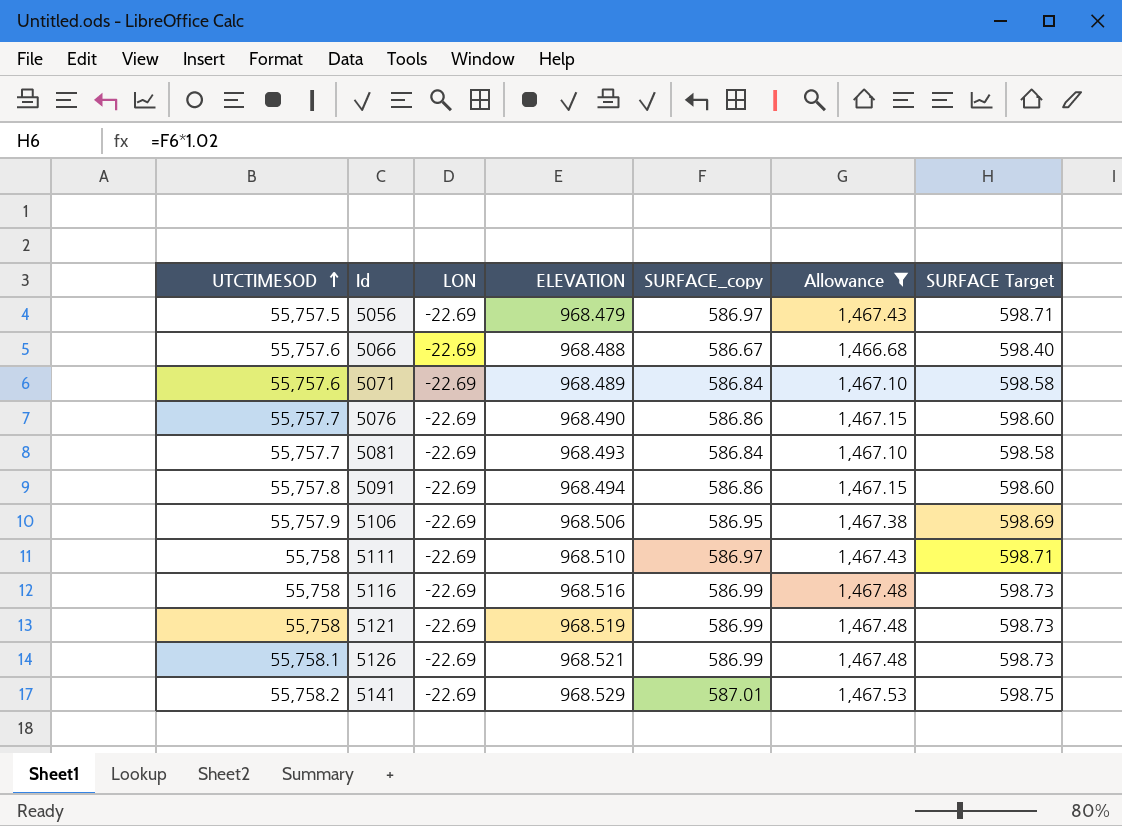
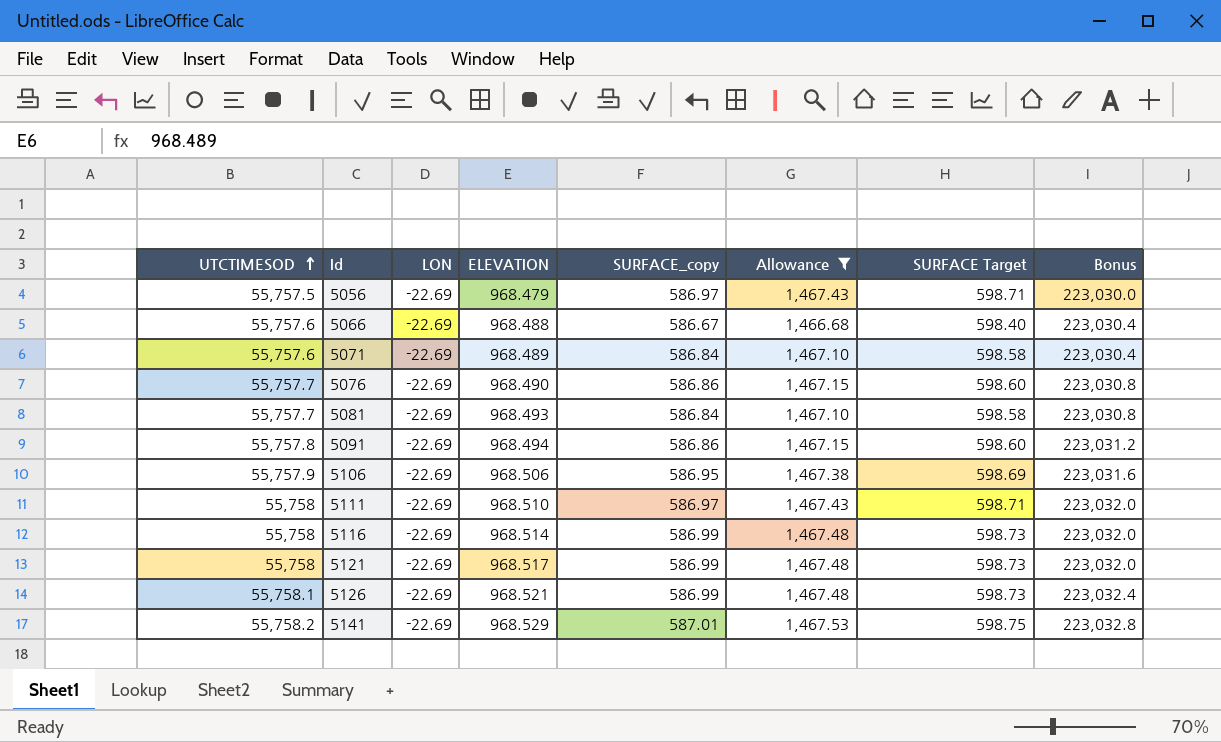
column Bonus | formula: none -> [UTCTIMESOD] * 4
5116 | ELEVATION: 968.516 -> 968.514
5121 | ELEVATION: 968.519 -> 968.517

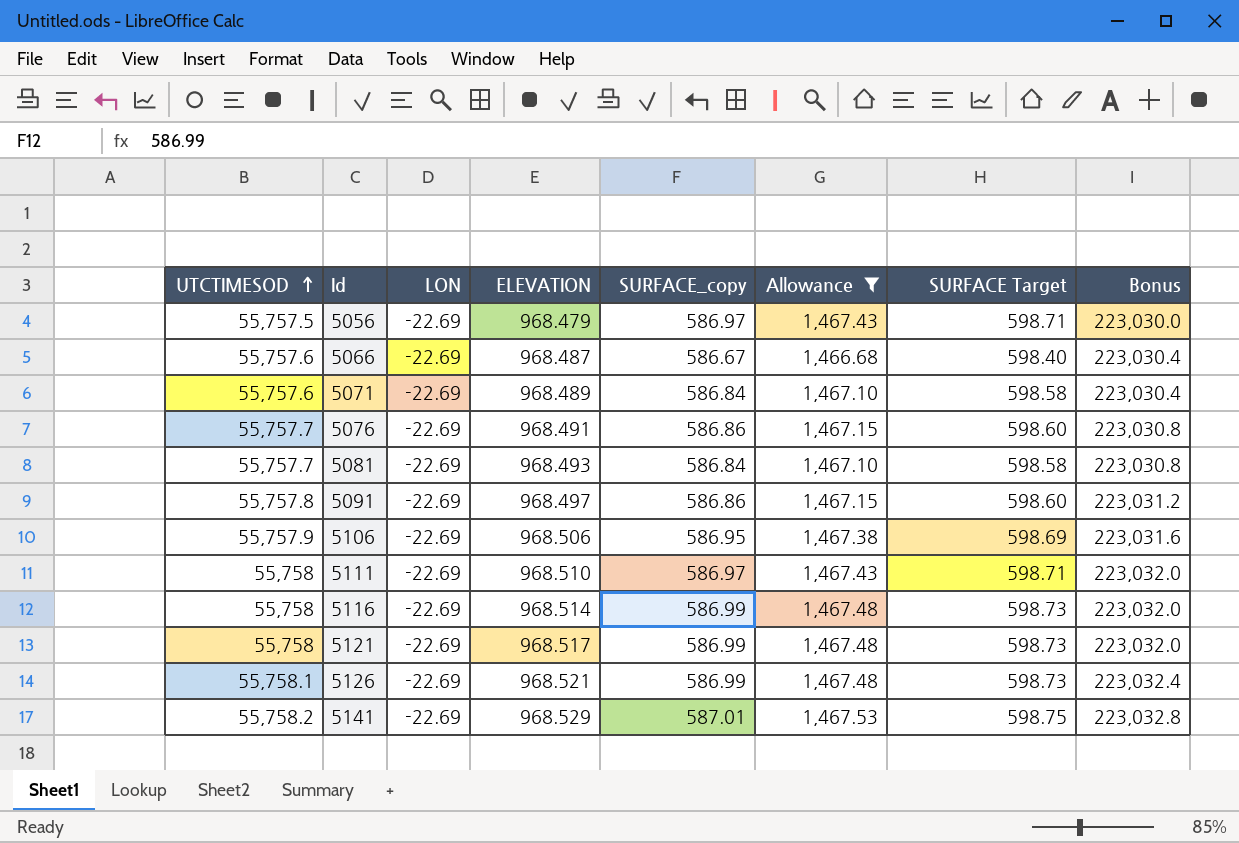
5066 | ELEVATION: 968.488 -> 968.487
5076 | ELEVATION: 968.490 -> 968.491
5091 | ELEVATION: 968.494 -> 968.497

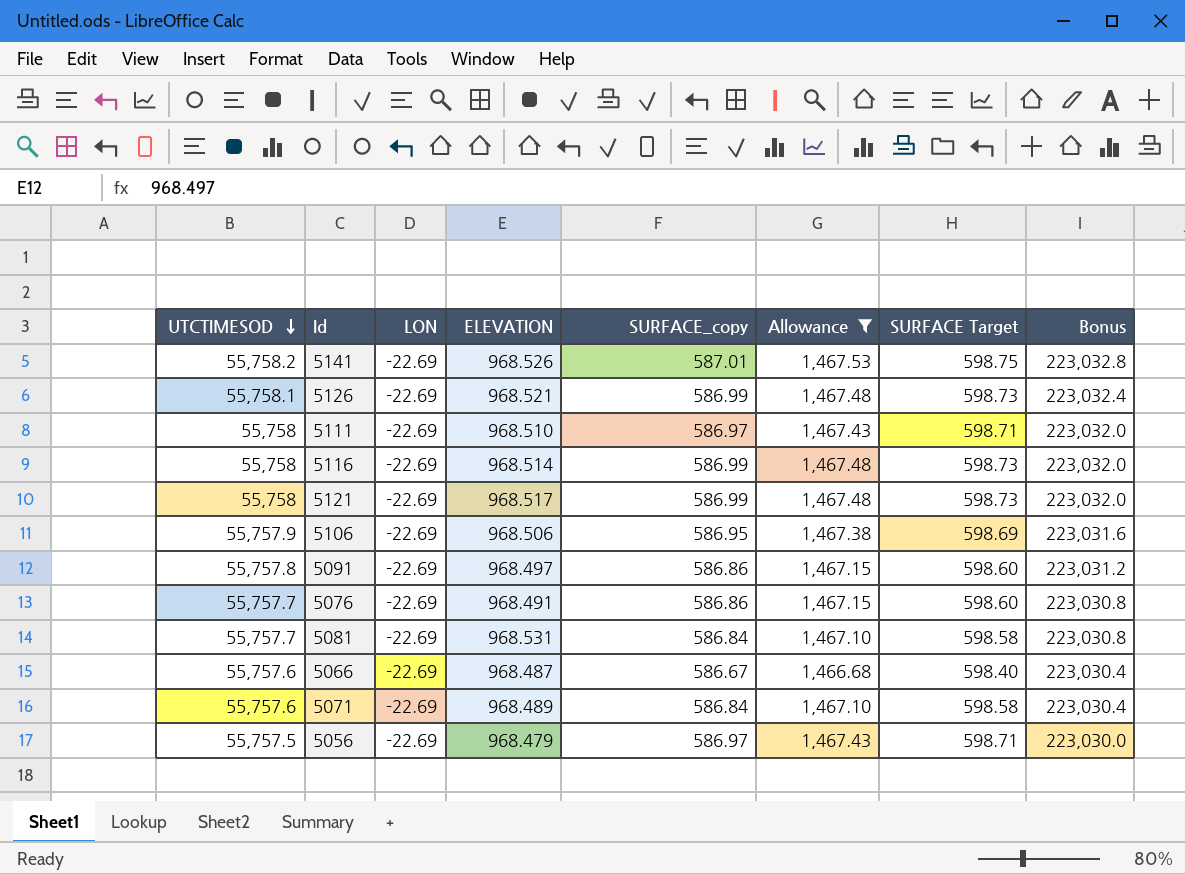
row order: UTCTIMESOD ascending -> UTCTIMESOD descending
5141 | ELEVATION: 968.529 -> 968.526
5081 | ELEVATION: 968.493 -> 968.531

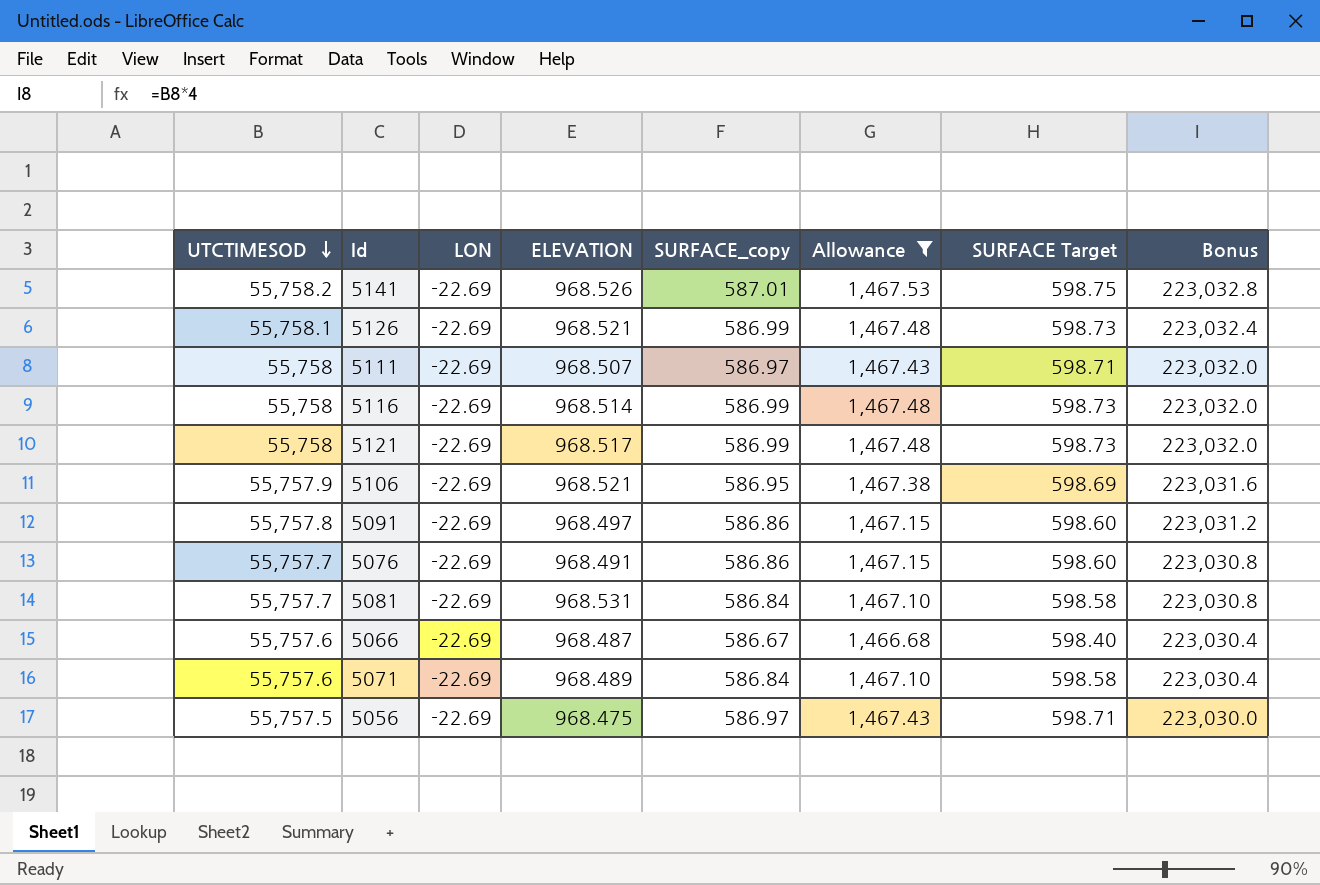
5111 | ELEVATION: 968.510 -> 968.507
5106 | ELEVATION: 968.506 -> 968.521
5056 | ELEVATION: 968.479 -> 968.475

